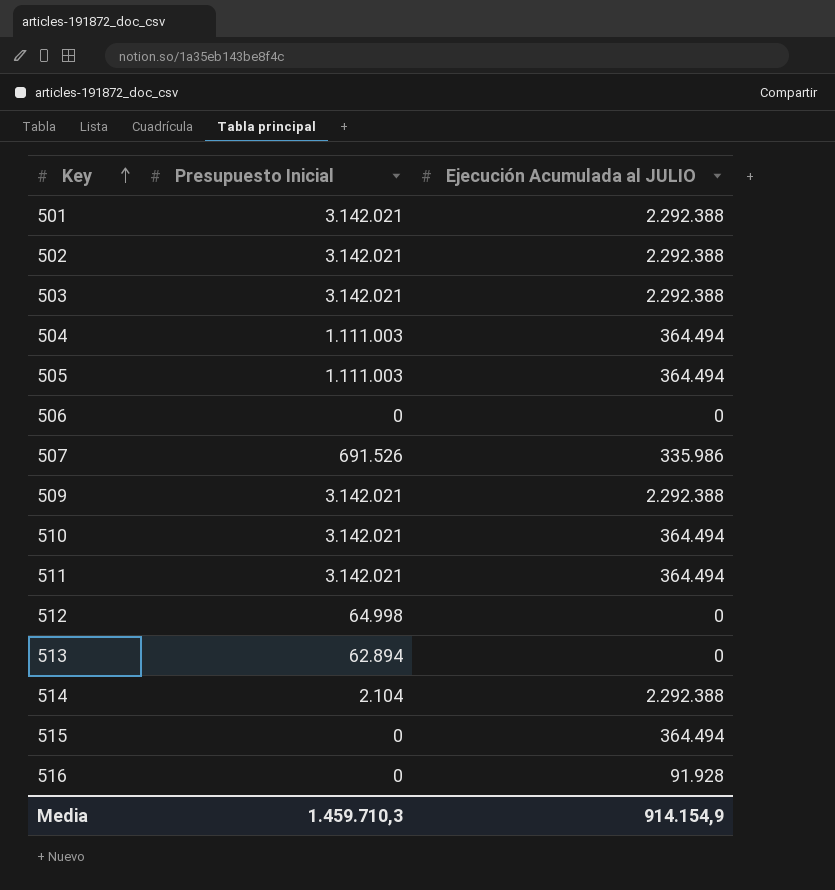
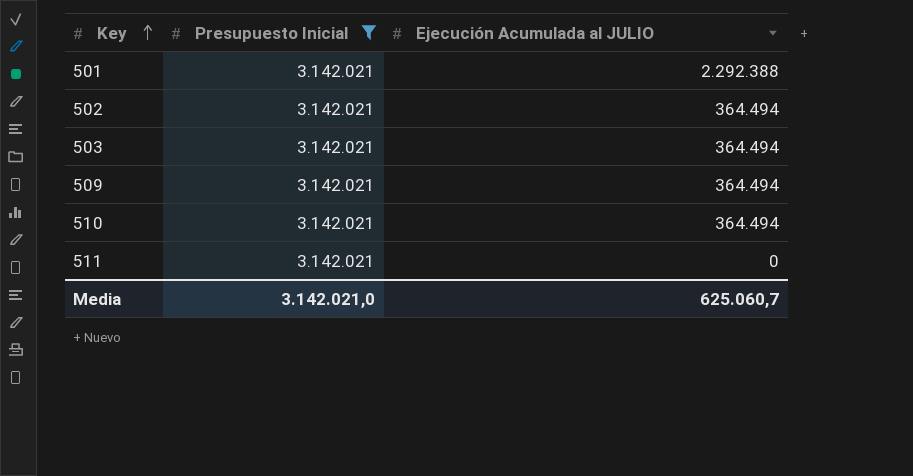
filter: none -> Presupuesto Inicial = 3.142.021
502 | Ejecución Acumulada al JULIO: 2.292.388 -> 364.494
503 | Ejecución Acumulada al JULIO: 2.292.388 -> 364.494
509 | Ejecución Acumulada al JULIO: 2.292.388 -> 364.494
511 | Ejecución Acumulada al JULIO: 364.494 -> 0
Media | Presupuesto Inicial: 1.459.710,3 -> 3.142.021,0
Media | Ejecución Acumulada al JULIO: 914.154,9 -> 625.060,7

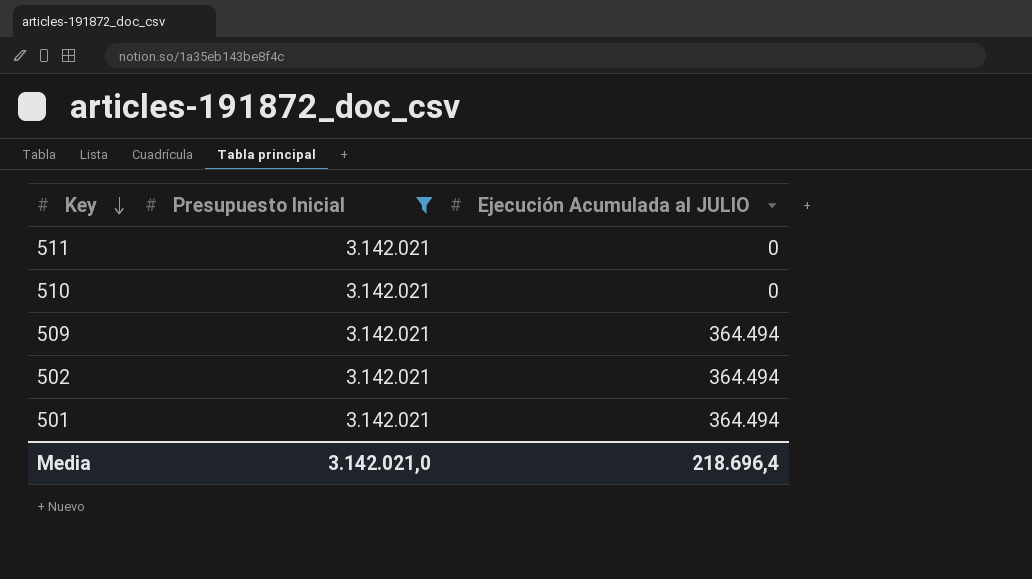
row order: Key ascending -> Key descending
row 503: 3.142.021 | 364.494 -> none
510 | Ejecución Acumulada al JULIO: 364.494 -> 0
501 | Ejecución Acumulada al JULIO: 2.292.388 -> 364.494
Media | Ejecución Acumulada al JULIO: 625.060,7 -> 218.696,4

